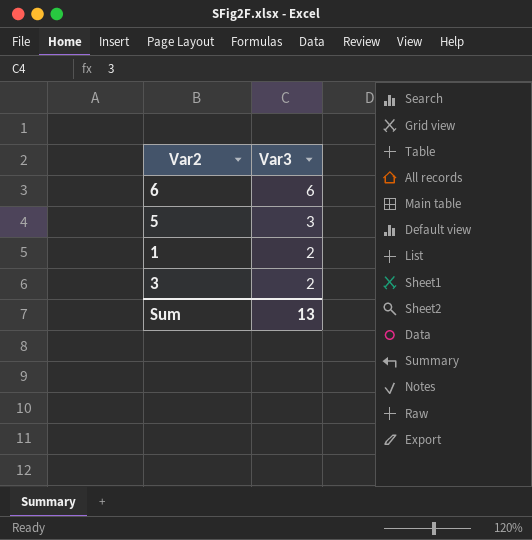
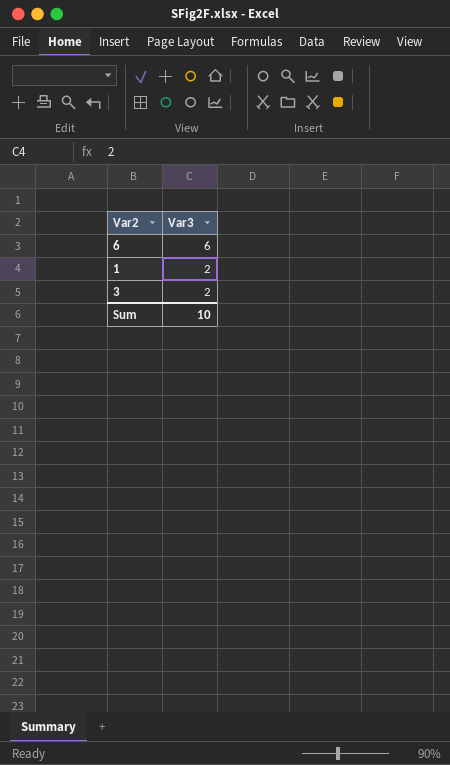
row 5: 3 -> none
Sum | Var3: 13 -> 10

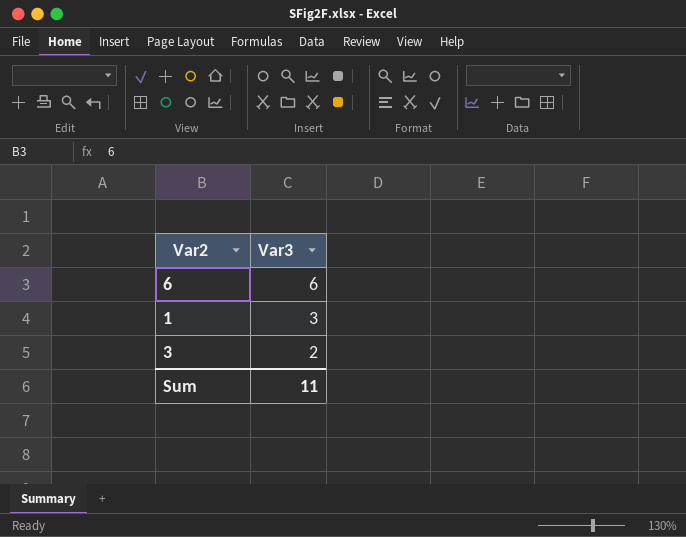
1 | Var3: 2 -> 3
Sum | Var3: 10 -> 11

